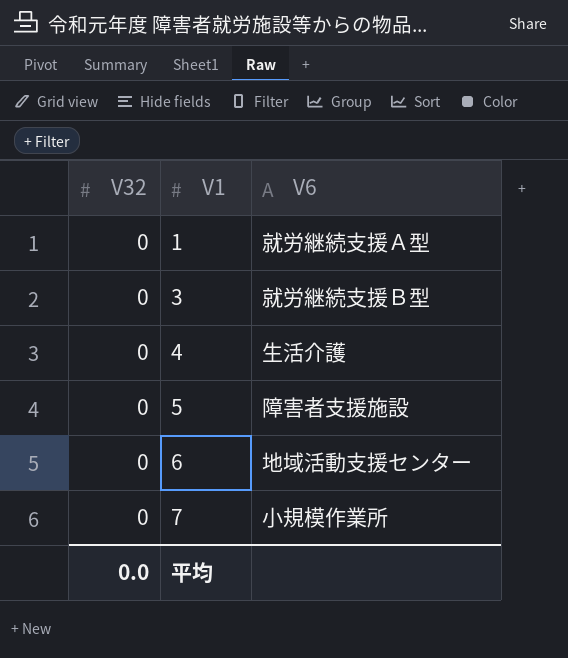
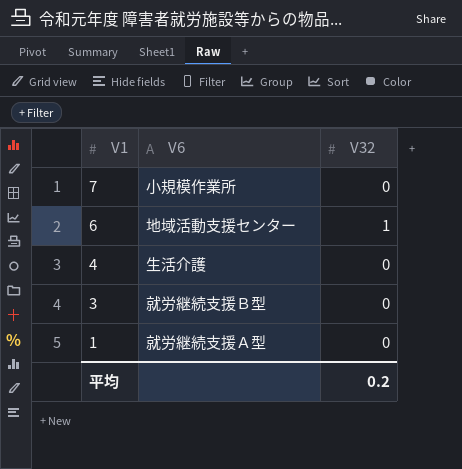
row order: V1 ascending -> V1 descending
column V32 | position: 1 -> 3
row 5: 0 | 障害者支援施設 -> none
6 | V32: 0 -> 1
平均 | V32: 0.0 -> 0.2

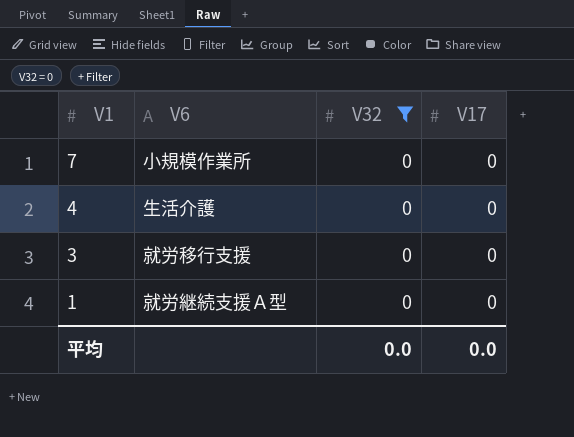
filter: none -> V32 = 0
column V17 | position: none -> 4
3 | V6: 就労継続支援Ｂ型 -> 就労移行支援
平均 | V32: 0.2 -> 0.0

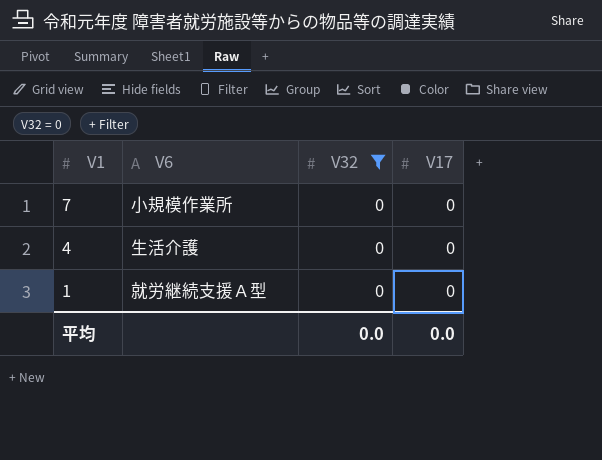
row 3: 就労移行支援 | 0 | 0 -> none

